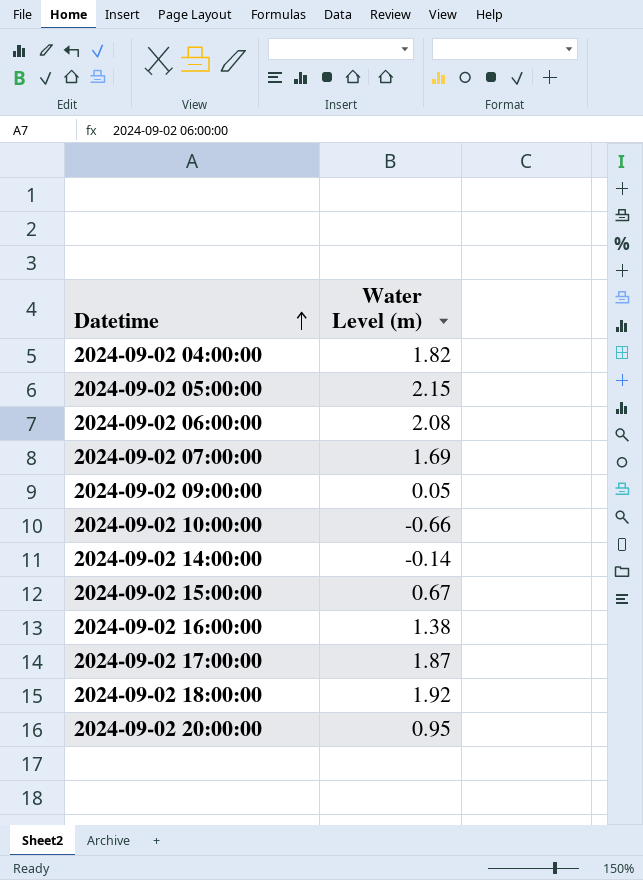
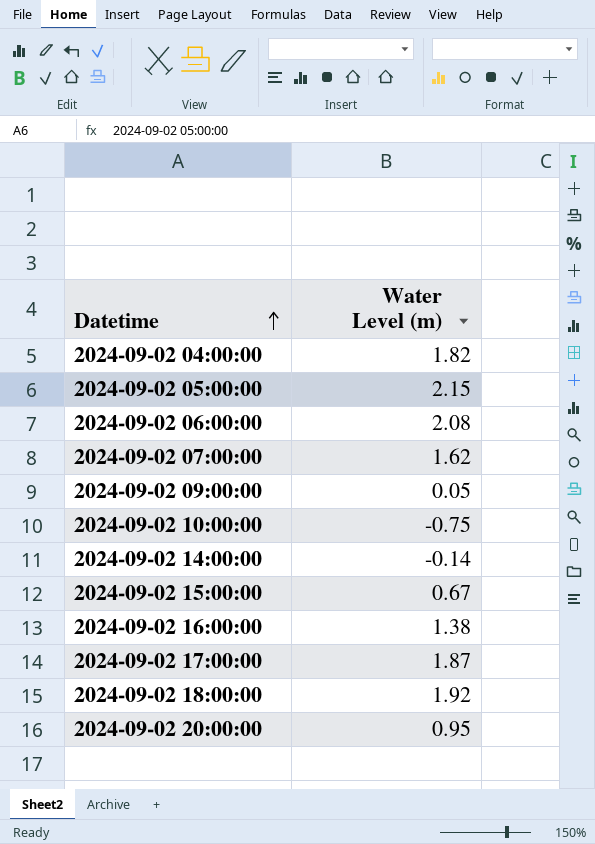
2024-09-02 07:00:00 | Water Level (m): 1.69 -> 1.62
2024-09-02 10:00:00 | Water Level (m): -0.66 -> -0.75

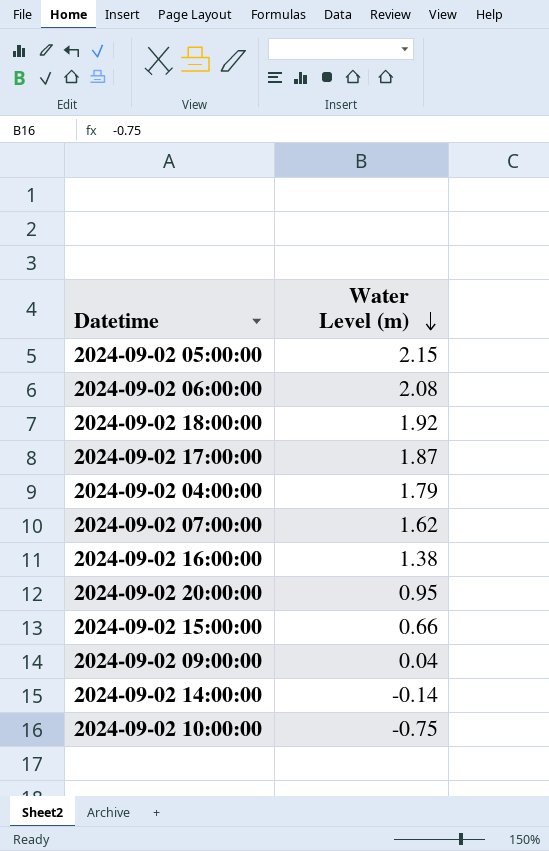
row order: Datetime ascending -> Water Level (m) descending
2024-09-02 04:00:00 | Water Level (m): 1.82 -> 1.79
2024-09-02 15:00:00 | Water Level (m): 0.67 -> 0.66
2024-09-02 09:00:00 | Water Level (m): 0.05 -> 0.04

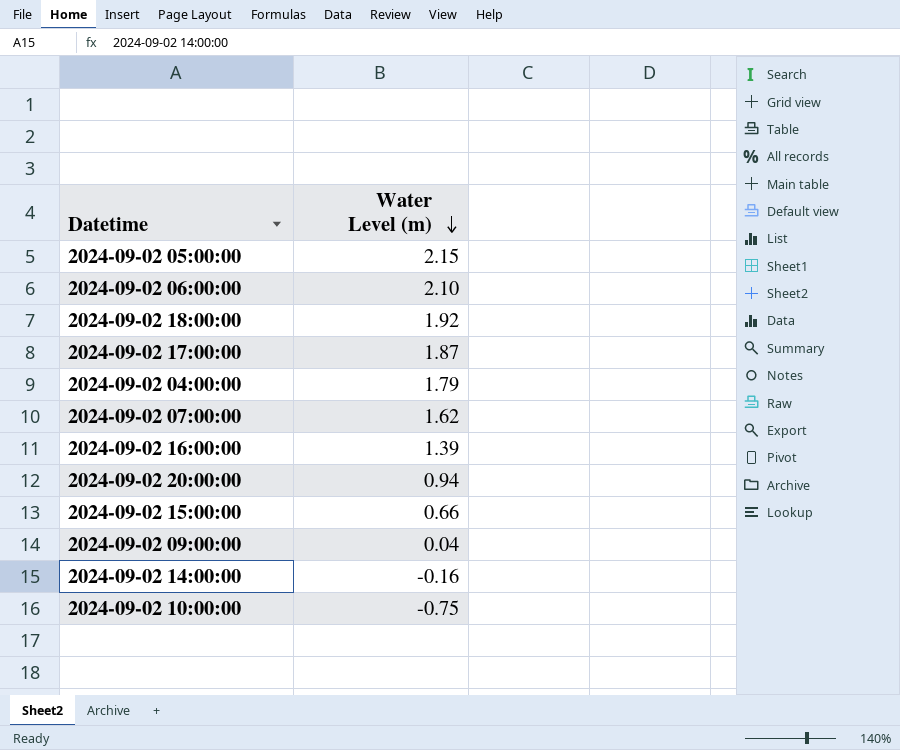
2024-09-02 06:00:00 | Water Level (m): 2.08 -> 2.10
2024-09-02 16:00:00 | Water Level (m): 1.38 -> 1.39
2024-09-02 20:00:00 | Water Level (m): 0.95 -> 0.94
2024-09-02 14:00:00 | Water Level (m): -0.14 -> -0.16

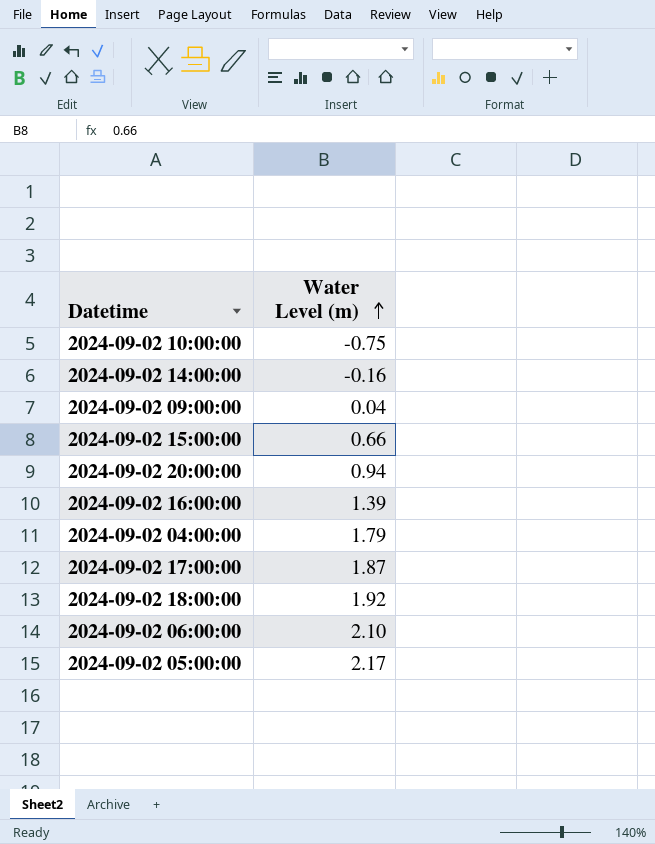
row order: Water Level (m) descending -> Water Level (m) ascending
row 2024-09-02 07:00:00: 1.62 -> none
2024-09-02 05:00:00 | Water Level (m): 2.15 -> 2.17

